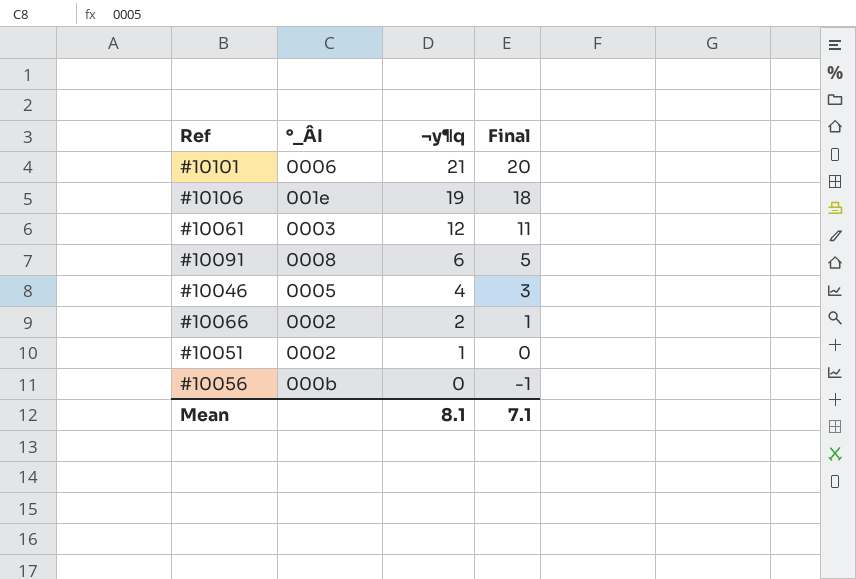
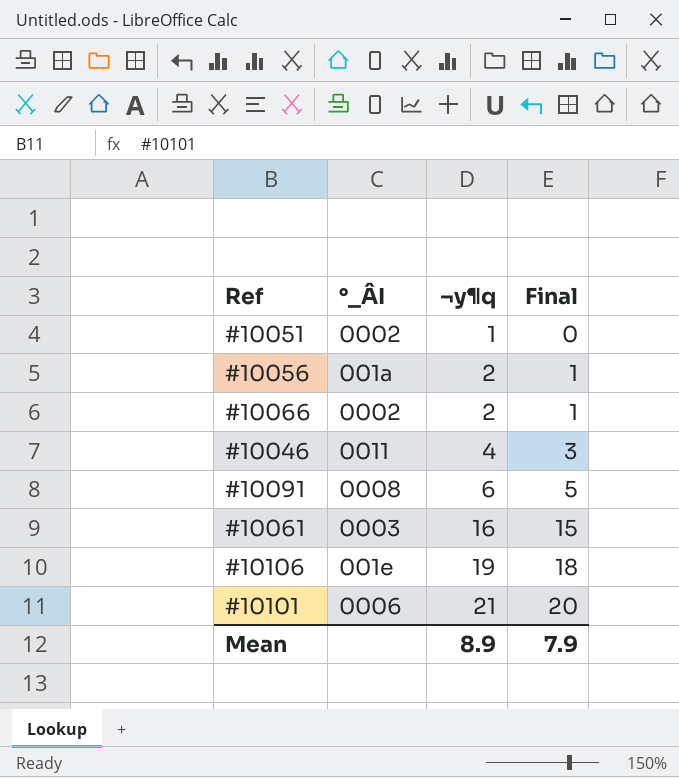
row order: ¬y¶q descending -> ¬y¶q ascending
#10056 | °_ÂI: 000b -> 001a
#10056 | ¬y¶q: 0 -> 2
#10056 | Final: -1 -> 1
#10046 | °_ÂI: 0005 -> 0011
#10061 | ¬y¶q: 12 -> 16
#10061 | Final: 11 -> 15
Mean | ¬y¶q: 8.1 -> 8.9
Mean | Final: 7.1 -> 7.9

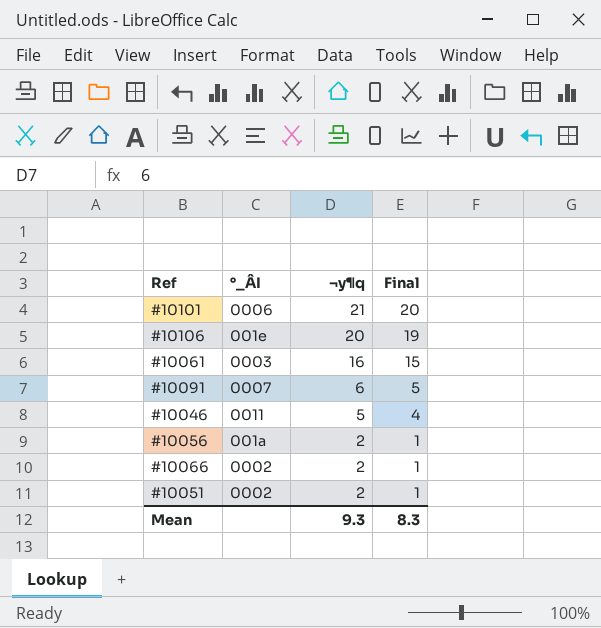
row order: ¬y¶q ascending -> ¬y¶q descending
#10106 | ¬y¶q: 19 -> 20
#10106 | Final: 18 -> 19
#10091 | °_ÂI: 0008 -> 0007
#10046 | ¬y¶q: 4 -> 5
#10046 | Final: 3 -> 4
#10051 | ¬y¶q: 1 -> 2
#10051 | Final: 0 -> 1
Mean | ¬y¶q: 8.9 -> 9.3
Mean | Final: 7.9 -> 8.3

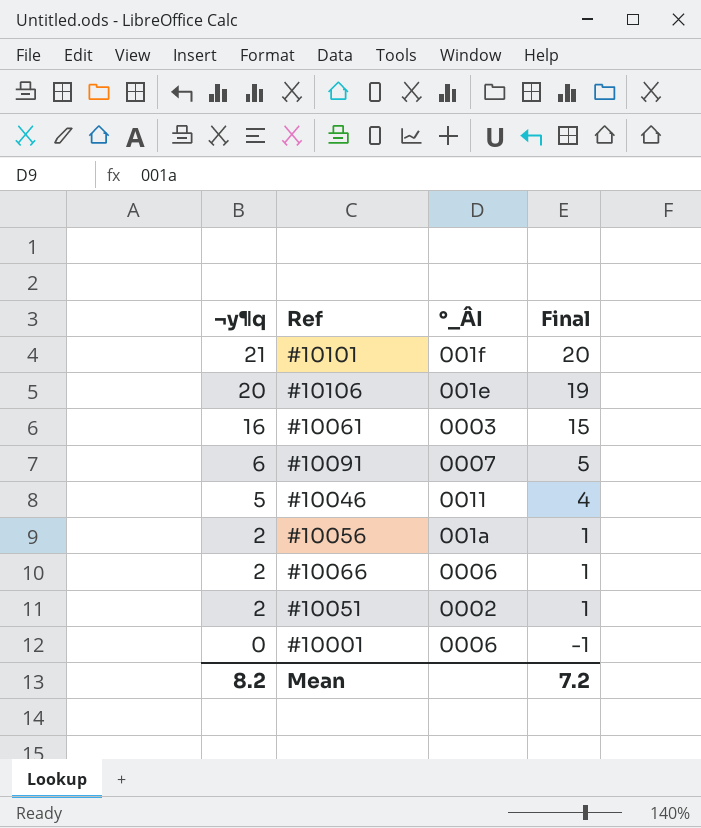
column ¬y¶q | position: 3 -> 1
#10101 | °_ÂI: 0006 -> 001f
#10066 | °_ÂI: 0002 -> 0006
row #10001: none -> 0 | 0006 | -1
Mean | ¬y¶q: 9.3 -> 8.2
Mean | Final: 8.3 -> 7.2

